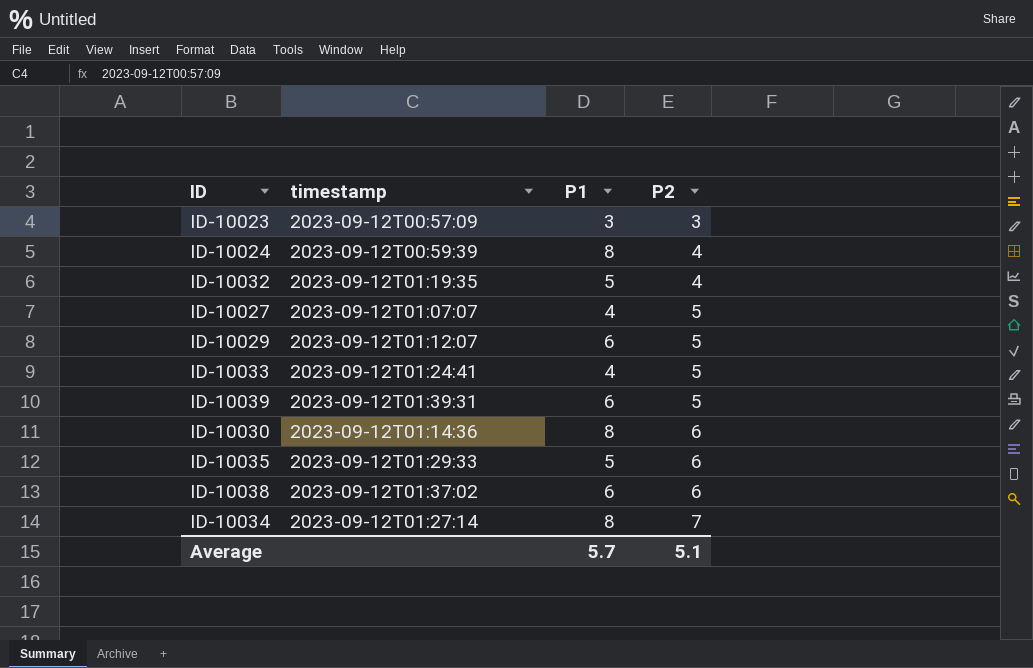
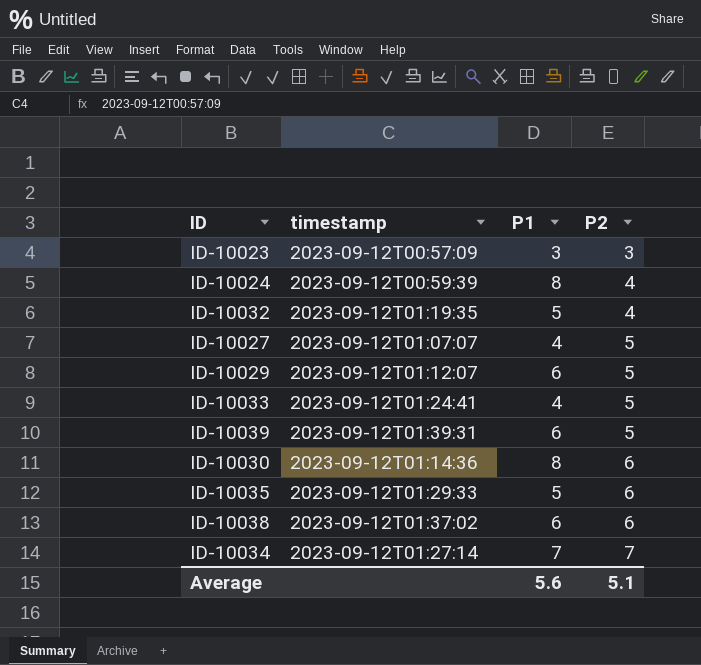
ID-10034 | P1: 8 -> 7
Average | P1: 5.7 -> 5.6

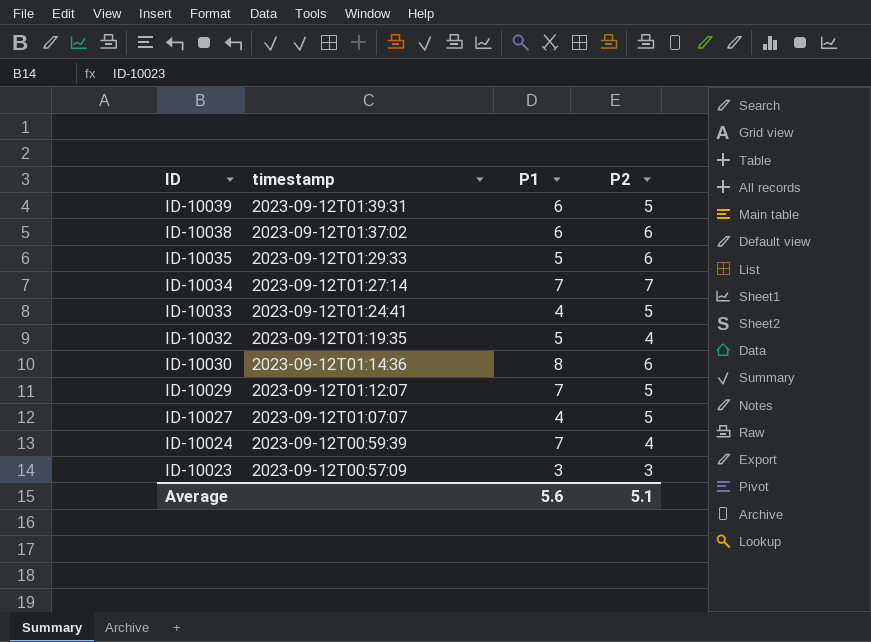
row order: P2 ascending -> ID descending
ID-10029 | P1: 6 -> 7
ID-10024 | P1: 8 -> 7

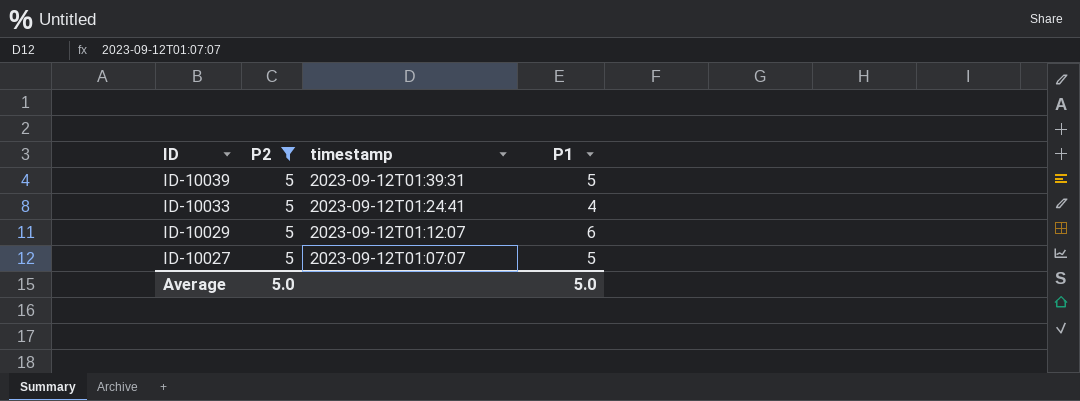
filter: none -> P2 = 5
column P2 | position: 4 -> 2
ID-10039 | P1: 6 -> 5
ID-10029 | P1: 7 -> 6
ID-10027 | P1: 4 -> 5
Average | P2: 5.1 -> 5.0
Average | P1: 5.6 -> 5.0

